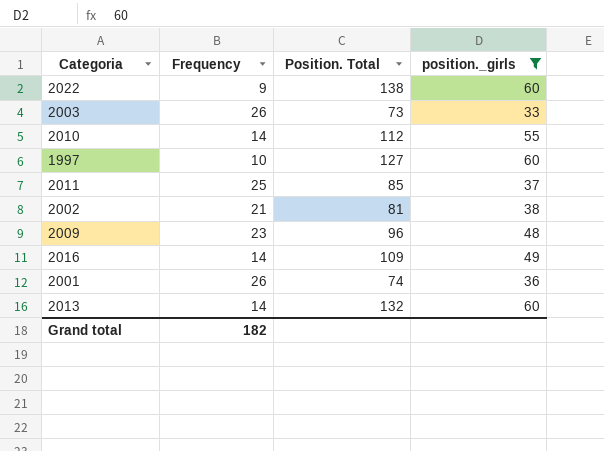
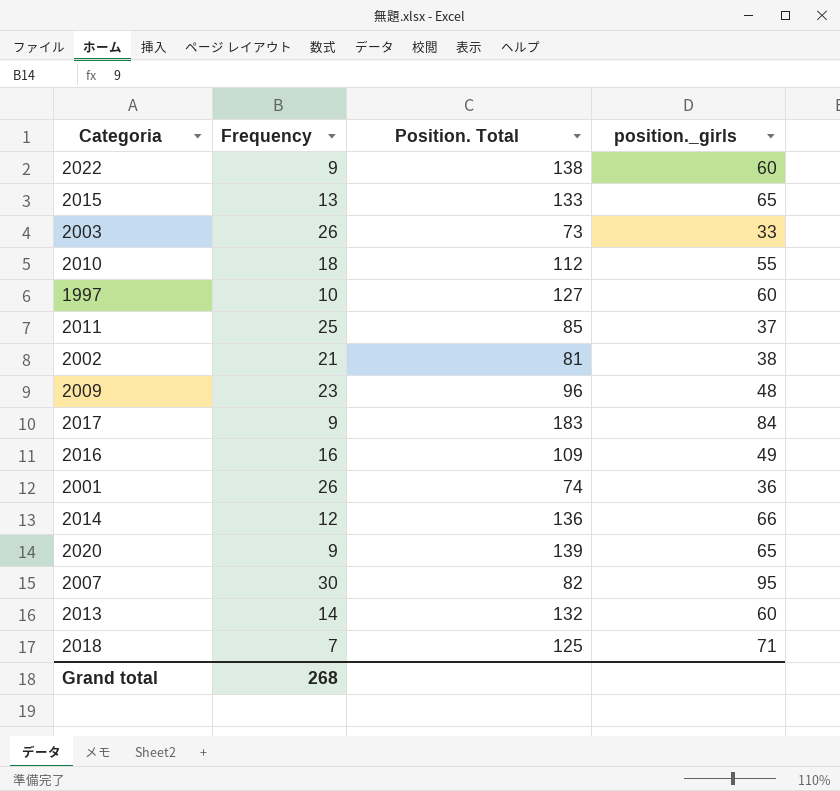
filter: position._girls <= 60 -> none
2010 | Frequency: 14 -> 18
2016 | Frequency: 14 -> 16
Grand total | Frequency: 182 -> 268

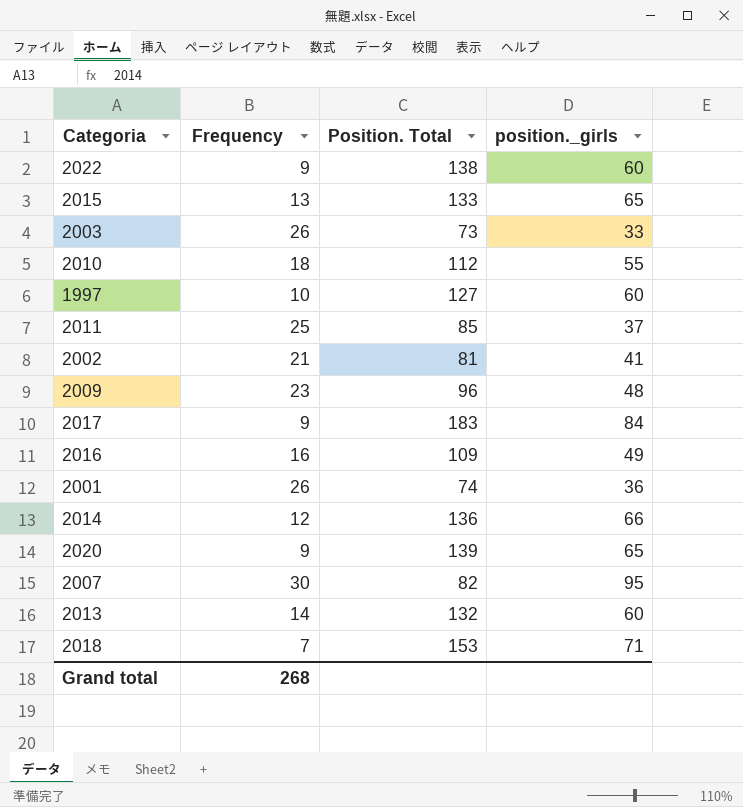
2002 | position._girls: 38 -> 41
2018 | Position. Total: 125 -> 153

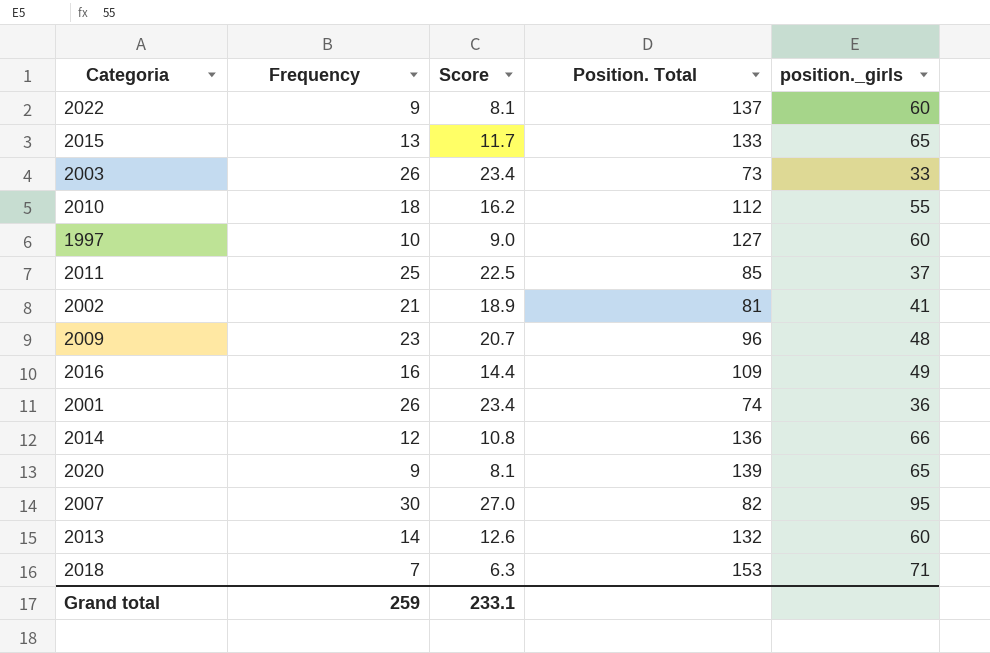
column Score | formula: none -> [Frequency] * 0.9
row 2017: 9 | 183 | 84 -> none
2022 | Position. Total: 138 -> 137
Grand total | Frequency: 268 -> 259

